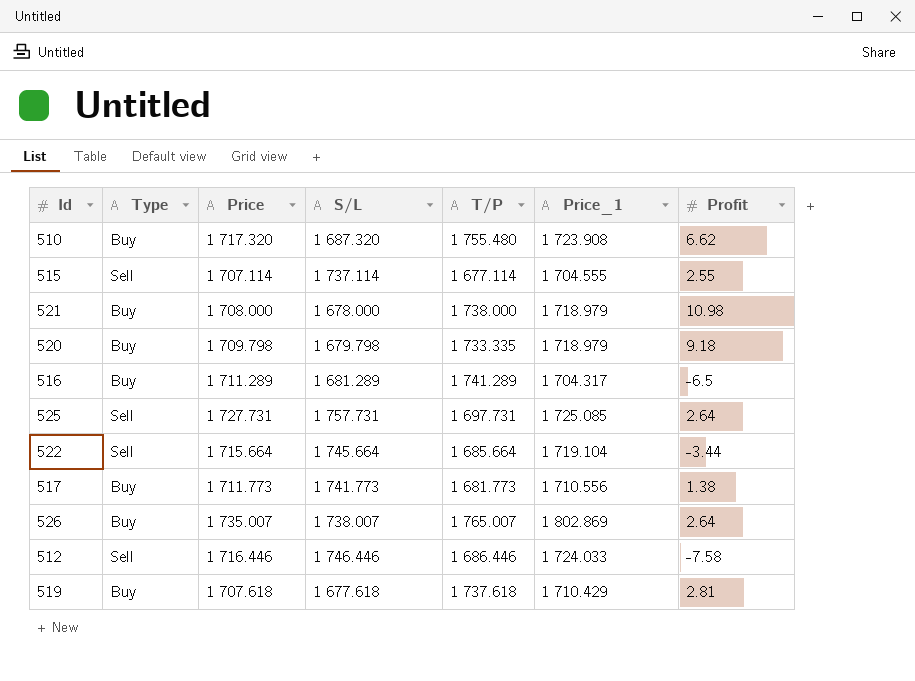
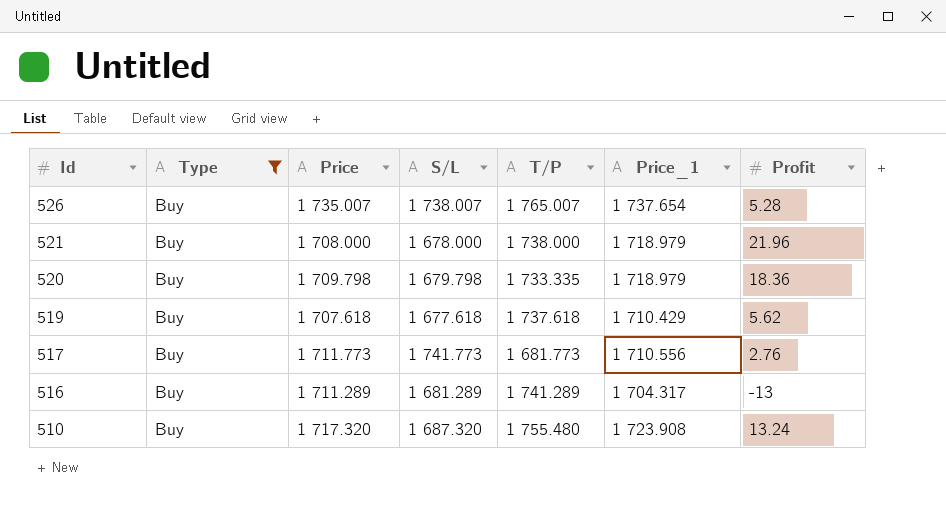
filter: none -> Type = Buy
row order: none -> Id descending
526 | Price_1: 1 802.869 -> 1 737.654
526 | Profit: 2.64 -> 5.28
521 | Profit: 10.98 -> 21.96
520 | Profit: 9.18 -> 18.36
519 | Profit: 2.81 -> 5.62
517 | Profit: 1.38 -> 2.76
516 | Profit: -6.5 -> -13
510 | Profit: 6.62 -> 13.24

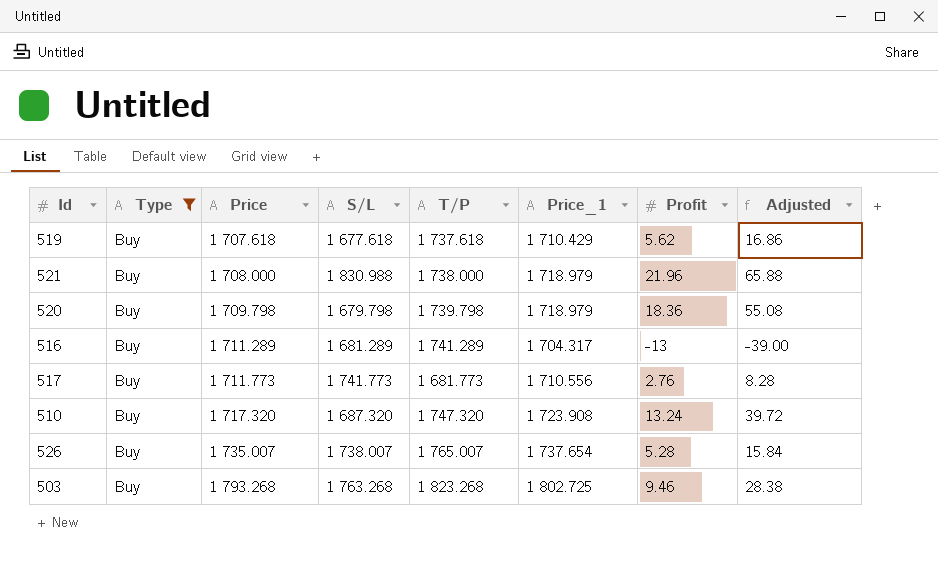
row order: Id descending -> Price ascending
column Adjusted | formula: none -> [Profit] * 3
521 | S/L: 1 678.000 -> 1 830.988
520 | T/P: 1 733.335 -> 1 739.798
510 | T/P: 1 755.480 -> 1 747.320
row 503: none -> Buy | 1 793.268 | 1 763.268 | 1 823.268 | 1 802.725 | 9.46 | 28.38

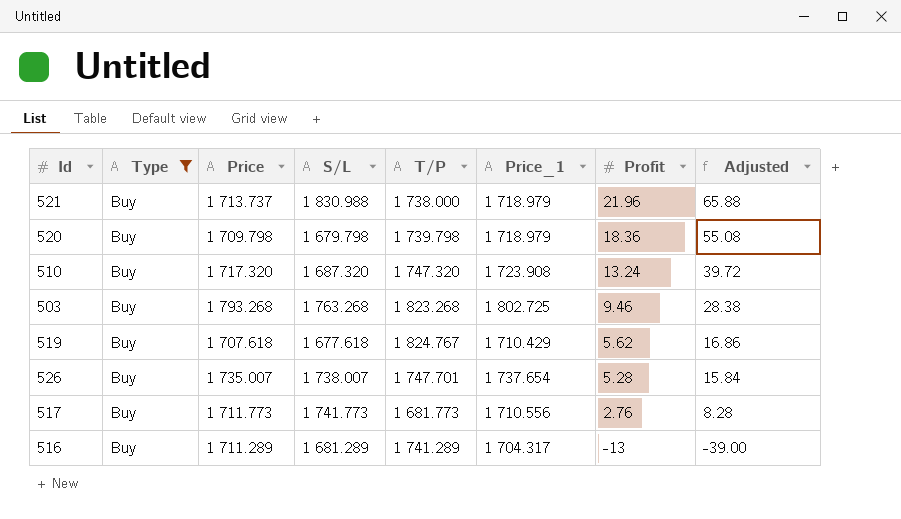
row order: Price ascending -> Profit descending
521 | Price: 1 708.000 -> 1 713.737
519 | T/P: 1 737.618 -> 1 824.767
526 | T/P: 1 765.007 -> 1 747.701

